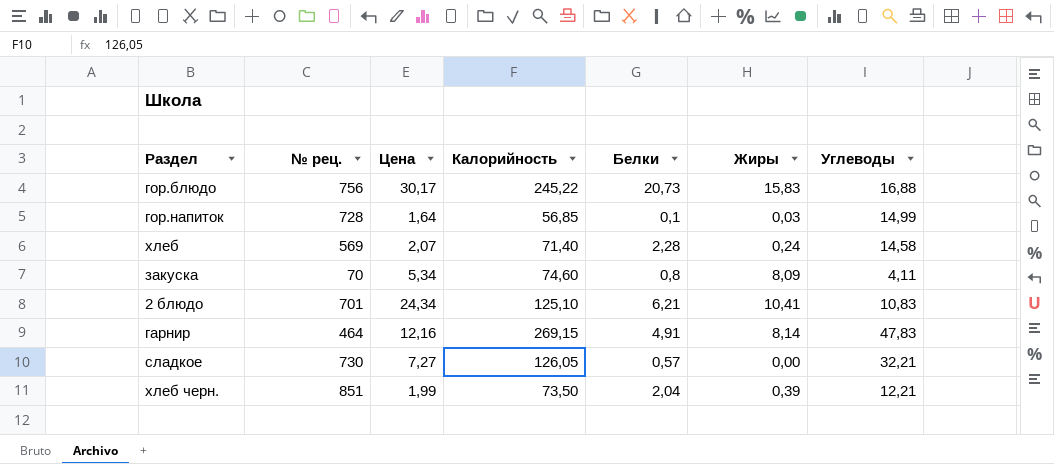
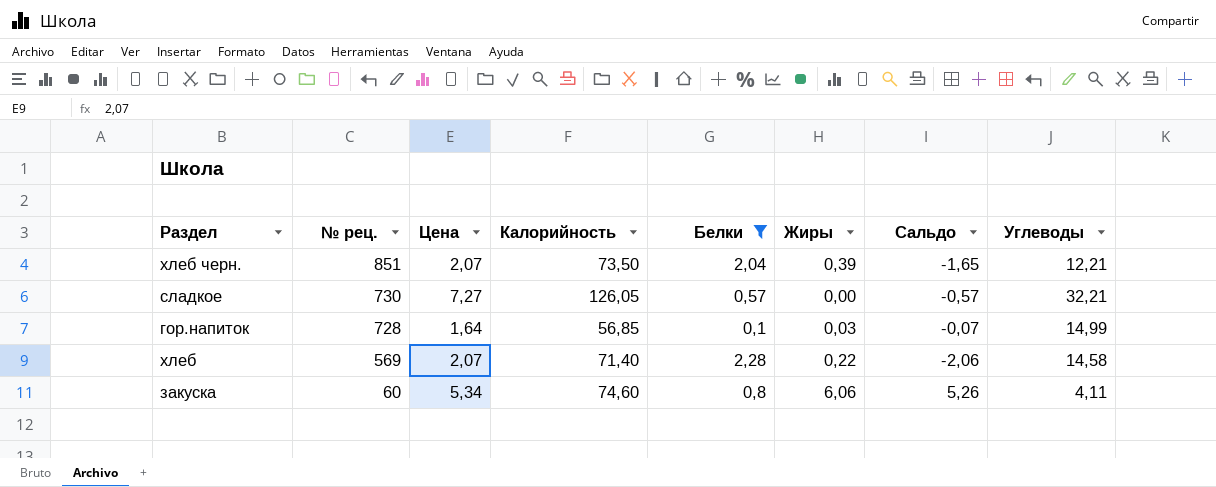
filter: none -> Белки <= 2,28
row order: none -> № рец. descending
column Сальдо | formula: none -> [Жиры] - [Белки]
хлеб черн. | Цена: 1,99 -> 2,07
хлеб | Жиры: 0,24 -> 0,22
закуска | № рец.: 70 -> 60
закуска | Жиры: 8,09 -> 6,06

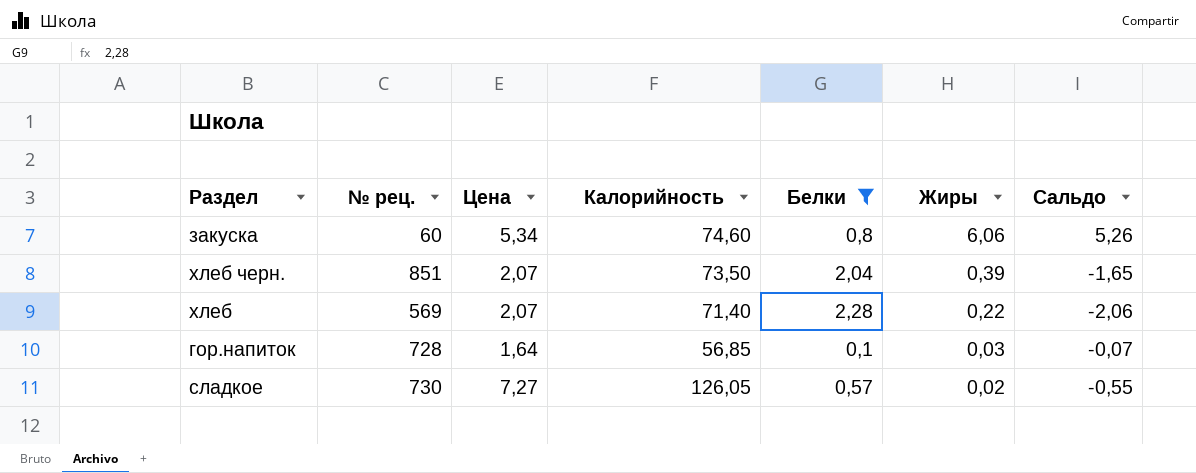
row order: № рец. descending -> Жиры descending
column Углеводы | position: 8 -> none
сладкое | Жиры: 0,00 -> 0,02
сладкое | Сальдо: -0,57 -> -0,55

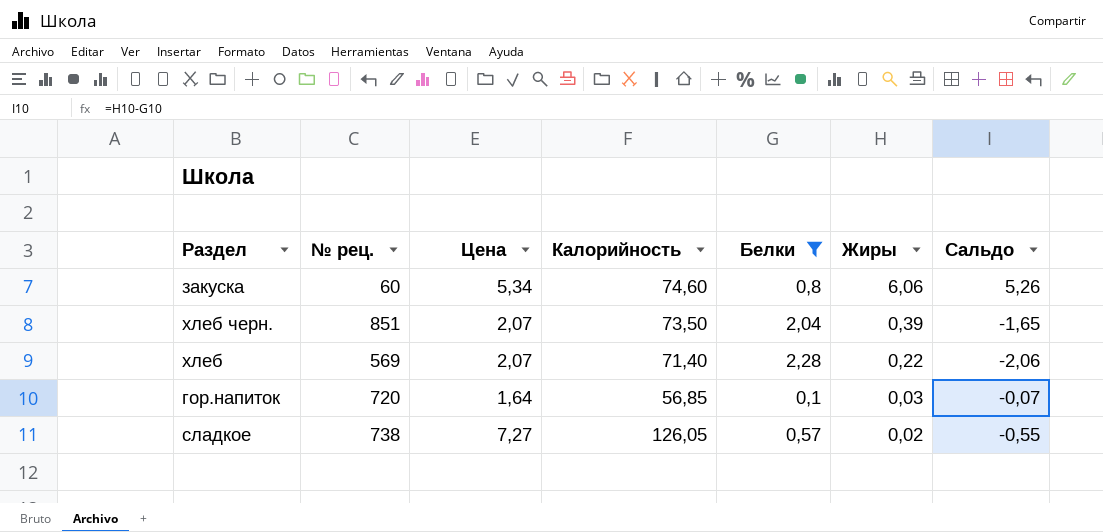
гор.напиток | № рец.: 728 -> 720
сладкое | № рец.: 730 -> 738

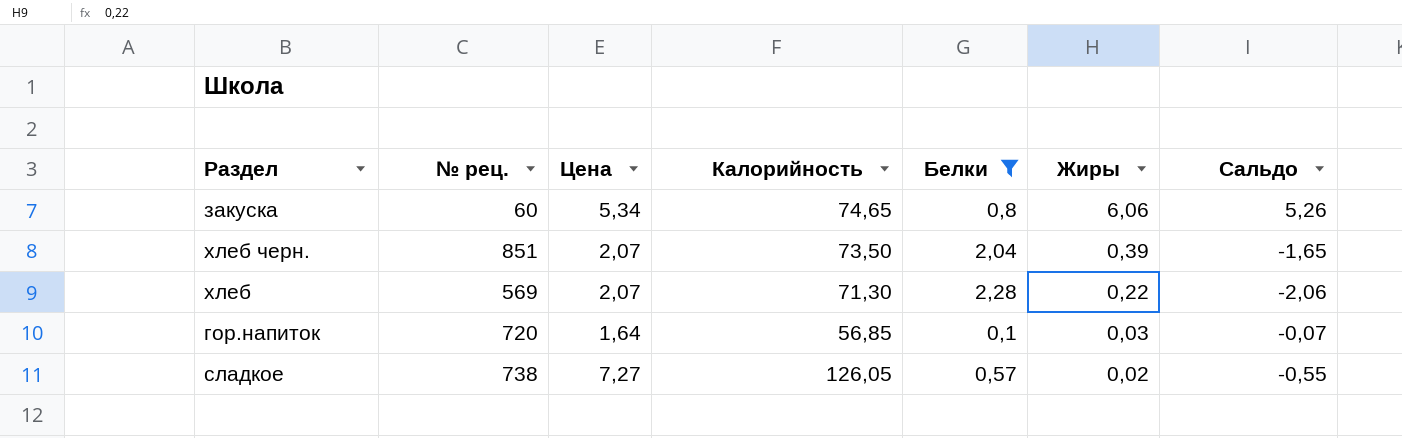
закуска | Калорийность: 74,60 -> 74,65
хлеб | Калорийность: 71,40 -> 71,30

